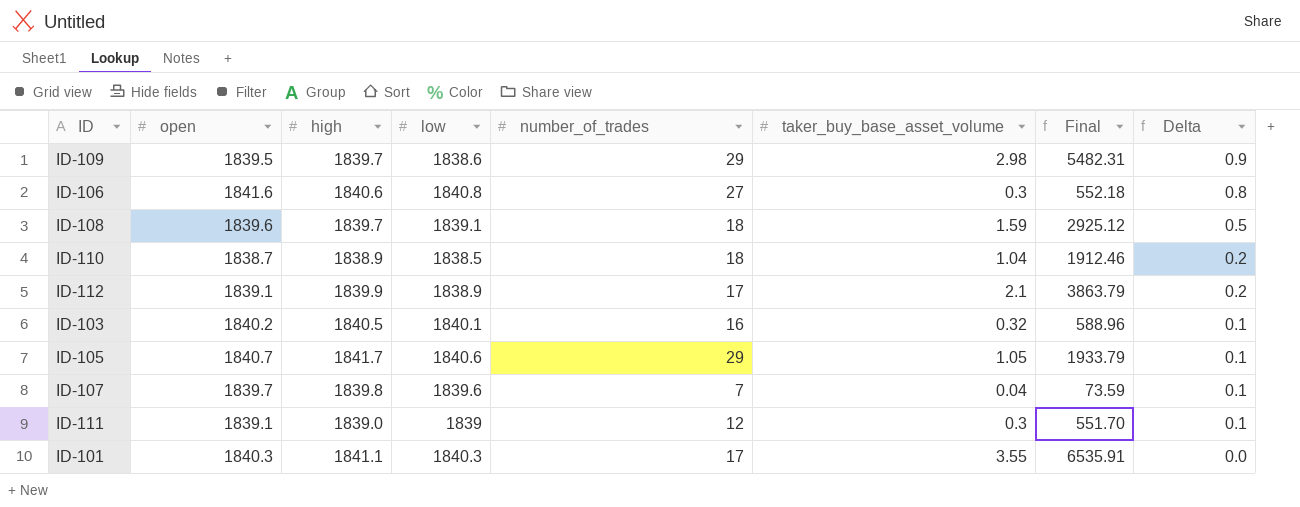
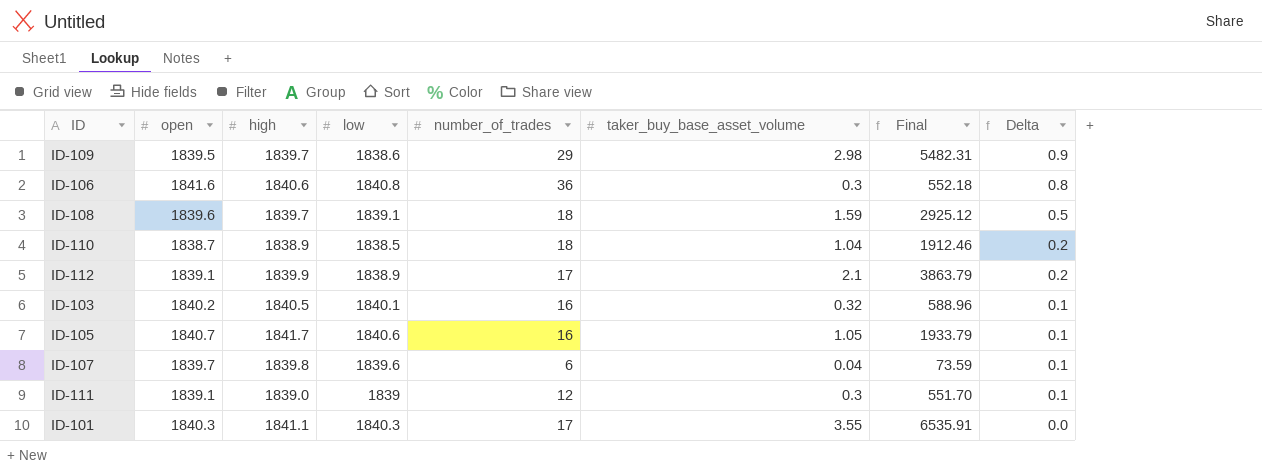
ID-106 | number_of_trades: 27 -> 36
ID-105 | number_of_trades: 29 -> 16
ID-107 | number_of_trades: 7 -> 6

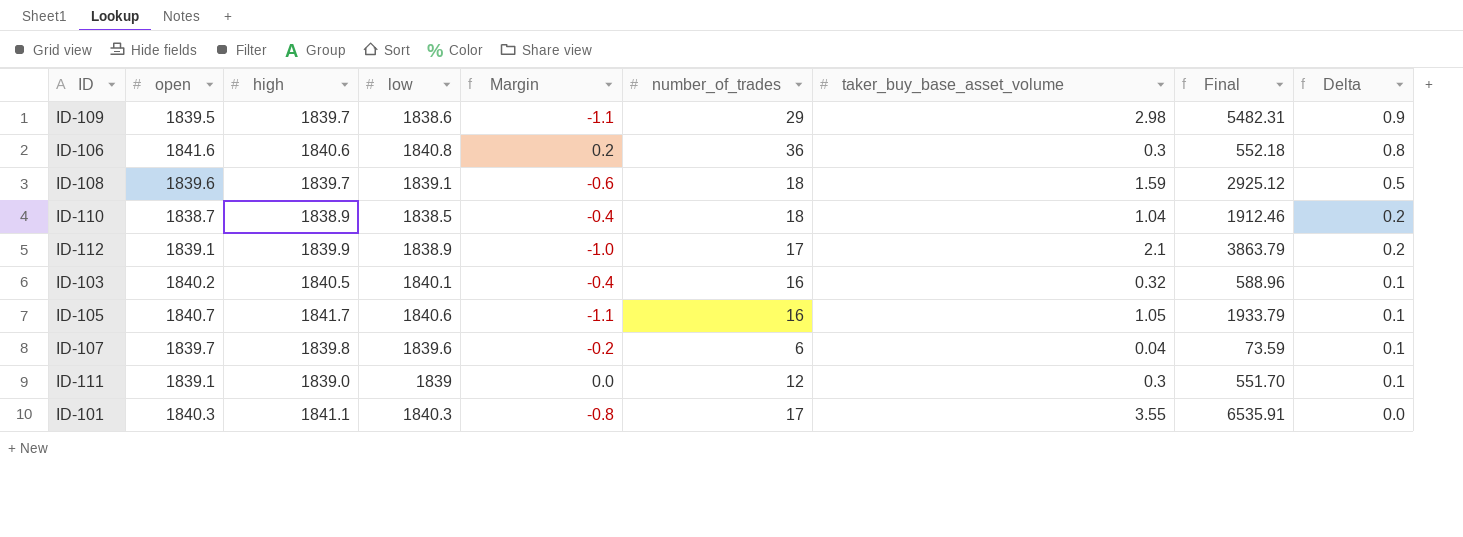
column Margin | formula: none -> [low] - [high]

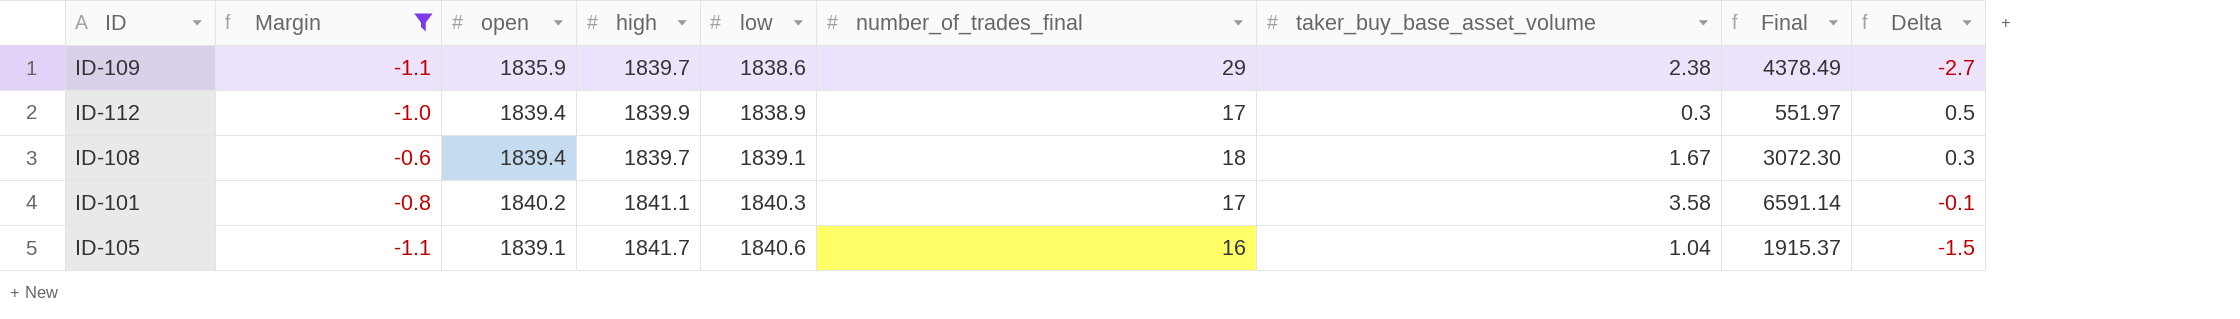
filter: none -> Margin <= -0.6
row order: Delta descending -> low ascending
column Margin | position: 5 -> 2
column name: number_of_trades -> number_of_trades_final
ID-109 | open: 1839.5 -> 1835.9
ID-109 | taker_buy_base_asset_volume: 2.98 -> 2.38
ID-109 | Final: 5482.31 -> 4378.49
ID-109 | Delta: 0.9 -> -2.7
ID-112 | open: 1839.1 -> 1839.4
ID-112 | taker_buy_base_asset_volume: 2.1 -> 0.3
ID-112 | Final: 3863.79 -> 551.97
ID-112 | Delta: 0.2 -> 0.5
ID-108 | open: 1839.6 -> 1839.4
ID-108 | taker_buy_base_asset_volume: 1.59 -> 1.67
ID-108 | Final: 2925.12 -> 3072.30
ID-108 | Delta: 0.5 -> 0.3
ID-101 | open: 1840.3 -> 1840.2
ID-101 | taker_buy_base_asset_volume: 3.55 -> 3.58
ID-101 | Final: 6535.91 -> 6591.14
ID-101 | Delta: 0.0 -> -0.1
ID-105 | open: 1840.7 -> 1839.1
ID-105 | taker_buy_base_asset_volume: 1.05 -> 1.04
ID-105 | Final: 1933.79 -> 1915.37
ID-105 | Delta: 0.1 -> -1.5

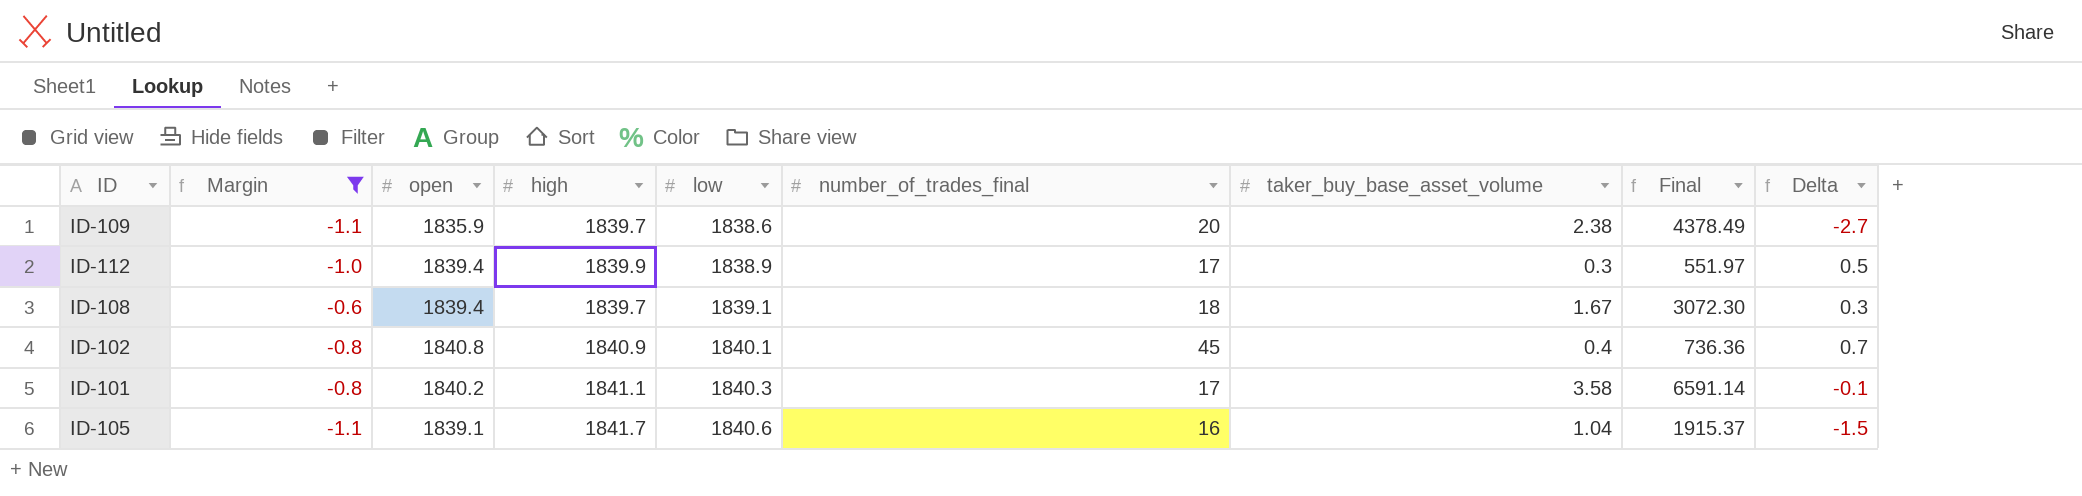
ID-109 | number_of_trades_final: 29 -> 20
row ID-102: none -> -0.8 | 1840.8 | 1840.9 | 1840.1 | 45 | 0.4 | 736.36 | 0.7

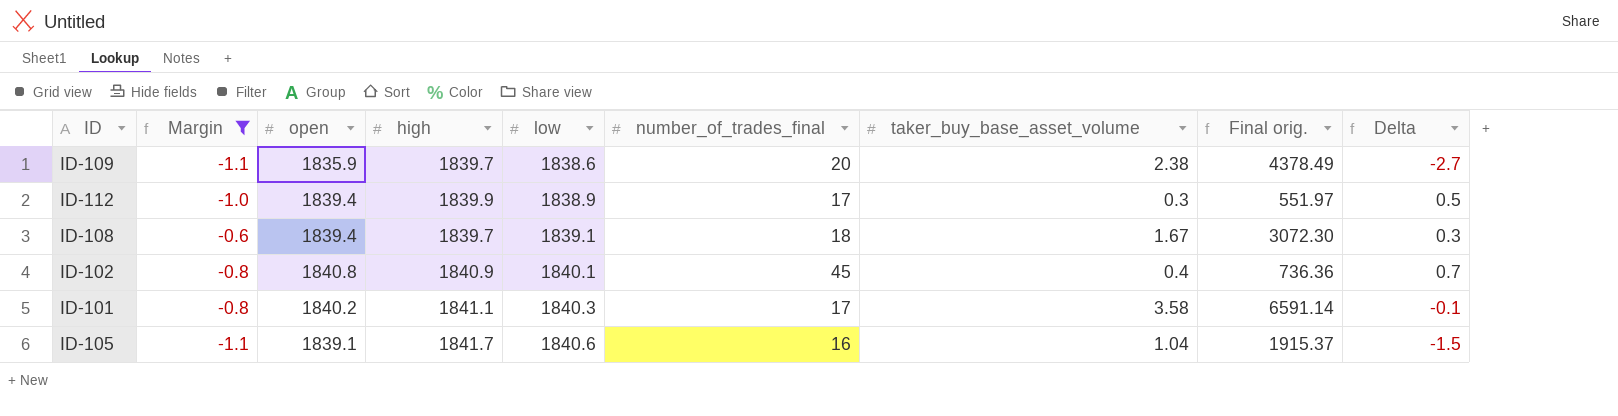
column name: Final -> Final orig.

